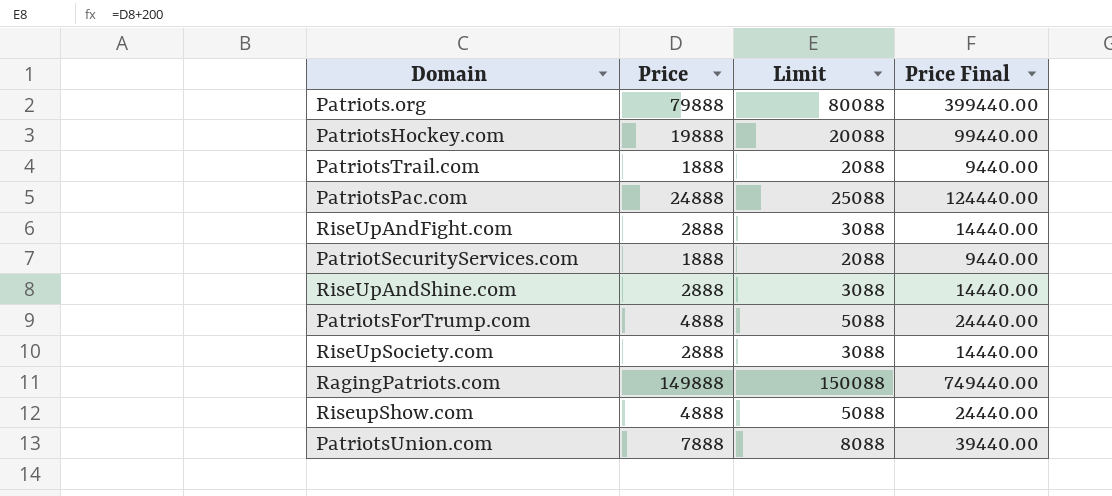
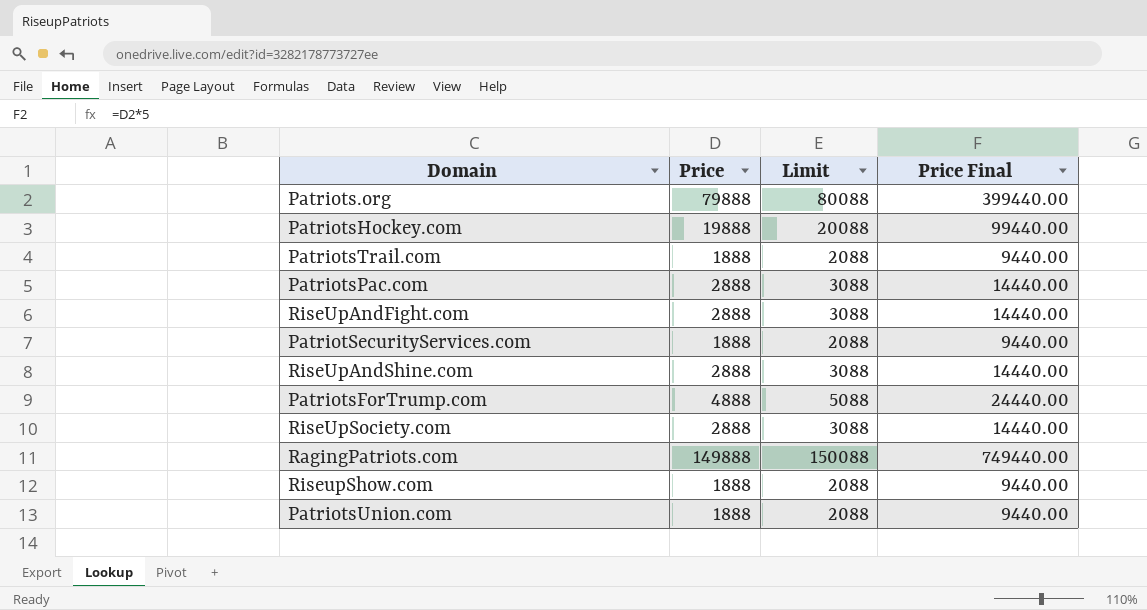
PatriotsPac.com | Price: 24888 -> 2888
PatriotsPac.com | Limit: 25088 -> 3088
PatriotsPac.com | Price Final: 124440.00 -> 14440.00
RiseupShow.com | Price: 4888 -> 1888
RiseupShow.com | Limit: 5088 -> 2088
RiseupShow.com | Price Final: 24440.00 -> 9440.00
PatriotsUnion.com | Price: 7888 -> 1888
PatriotsUnion.com | Limit: 8088 -> 2088
PatriotsUnion.com | Price Final: 39440.00 -> 9440.00

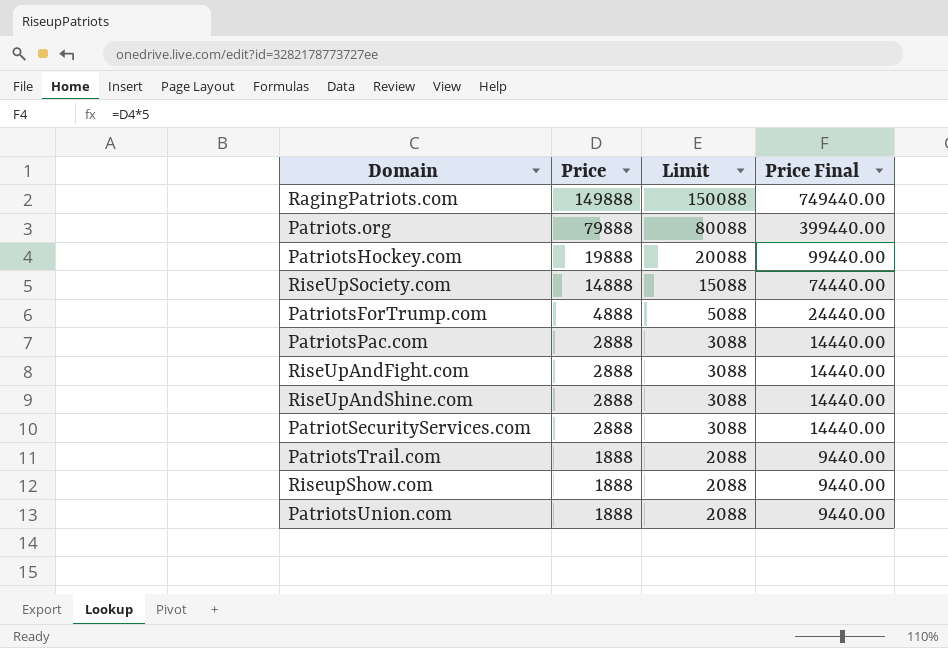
row order: none -> Price descending
RiseUpSociety.com | Price: 2888 -> 14888
RiseUpSociety.com | Limit: 3088 -> 15088
RiseUpSociety.com | Price Final: 14440.00 -> 74440.00
PatriotSecurityServices.com | Price: 1888 -> 2888
PatriotSecurityServices.com | Limit: 2088 -> 3088
PatriotSecurityServices.com | Price Final: 9440.00 -> 14440.00

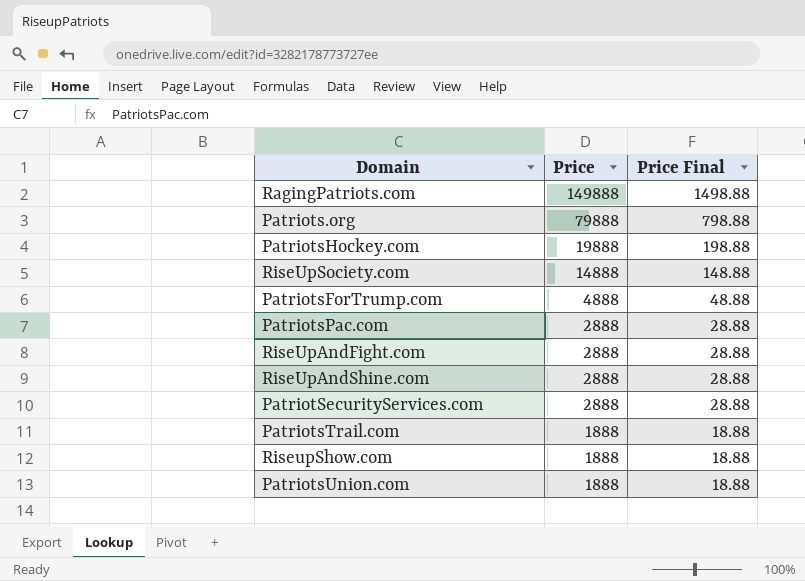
column Limit | formula: [Price] + 200 -> none
column Price Final | formula: [Price] * 5 -> [Price] * 0.01

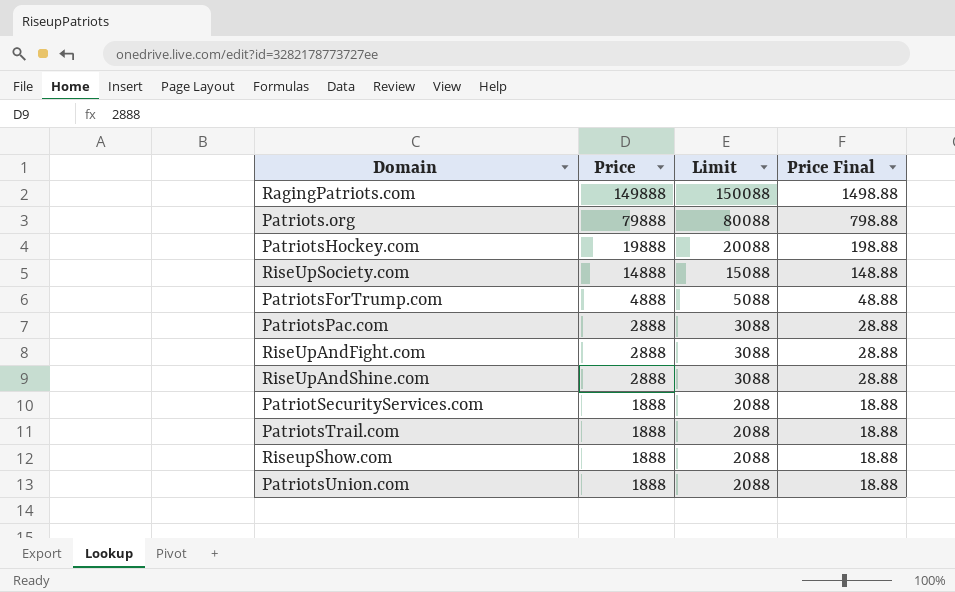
column Limit | formula: none -> [Price] + 200
PatriotSecurityServices.com | Price: 2888 -> 1888
PatriotSecurityServices.com | Price Final: 28.88 -> 18.88

